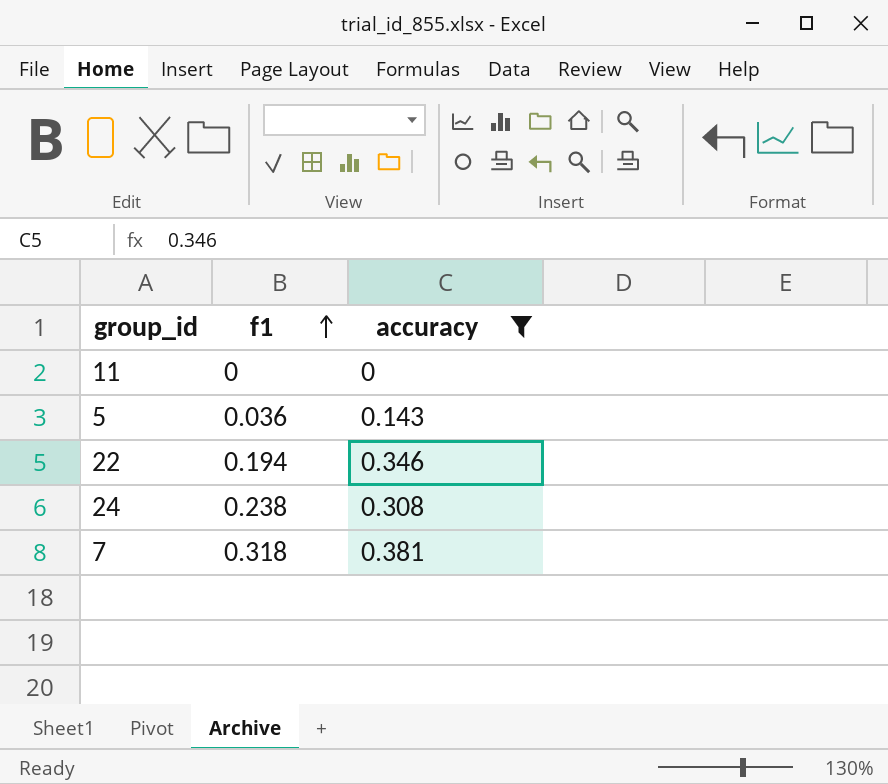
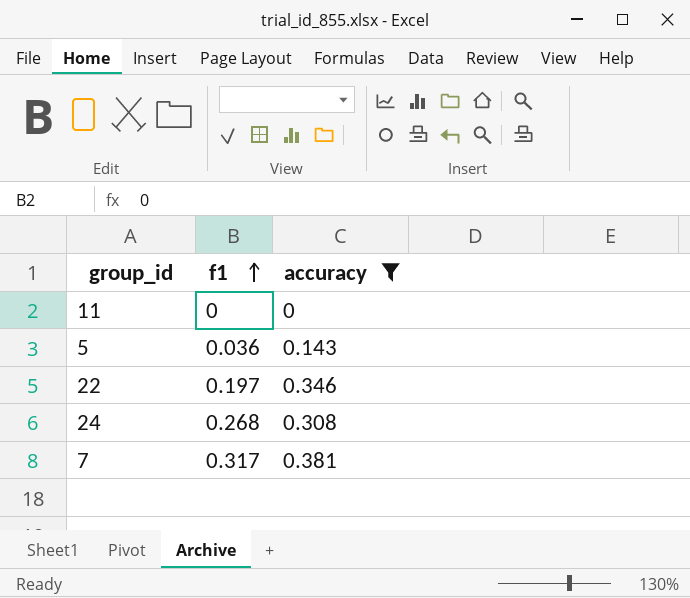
22 | f1: 0.194 -> 0.197
24 | f1: 0.238 -> 0.268
7 | f1: 0.318 -> 0.317

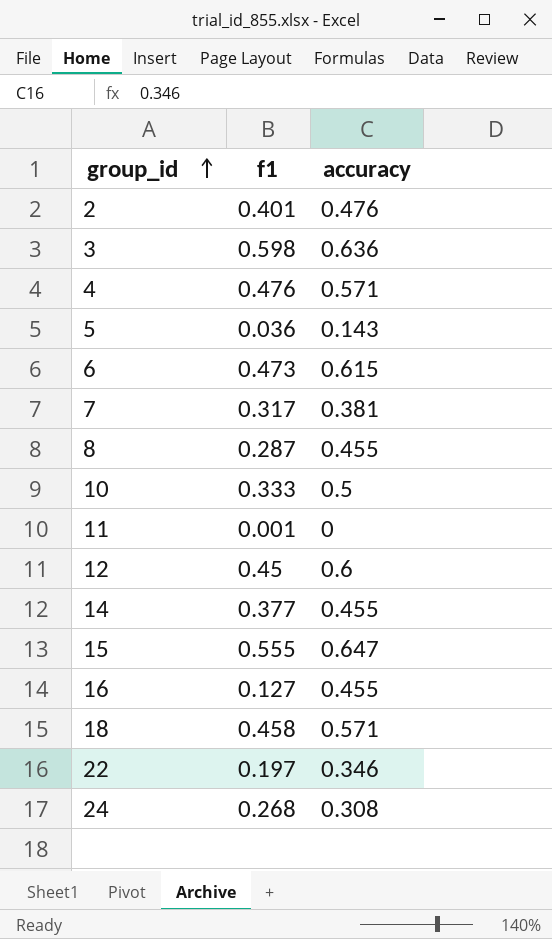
filter: accuracy <= 0.381 -> none
row order: f1 ascending -> group_id ascending
11 | f1: 0 -> 0.001

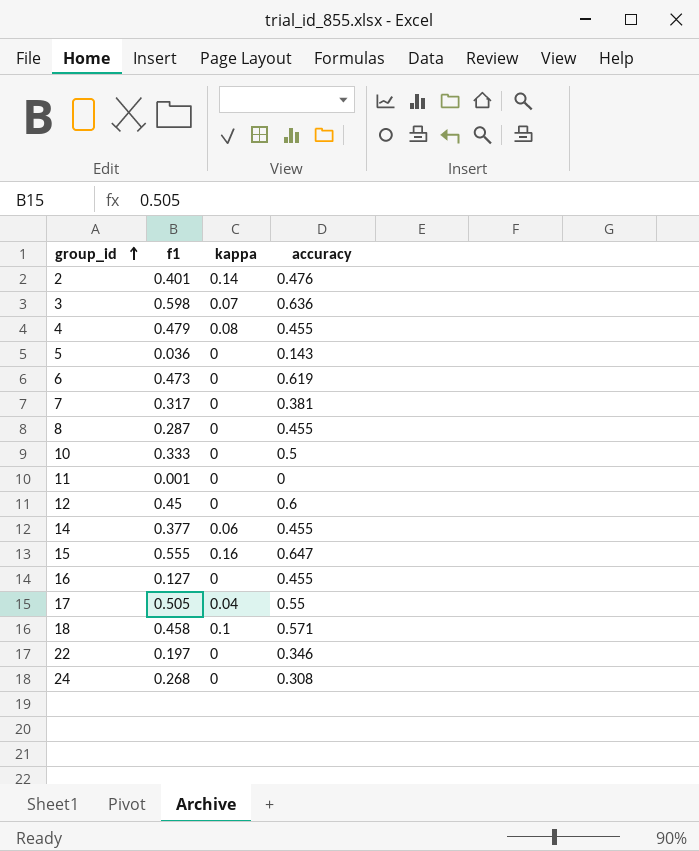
column kappa | position: none -> 3
4 | f1: 0.476 -> 0.479
4 | accuracy: 0.571 -> 0.455
6 | accuracy: 0.615 -> 0.619
row 17: none -> 0.505 | 0.04 | 0.55

